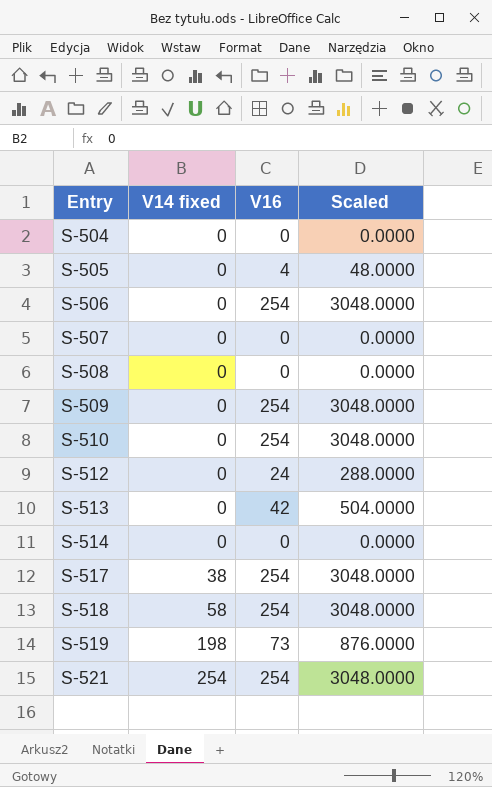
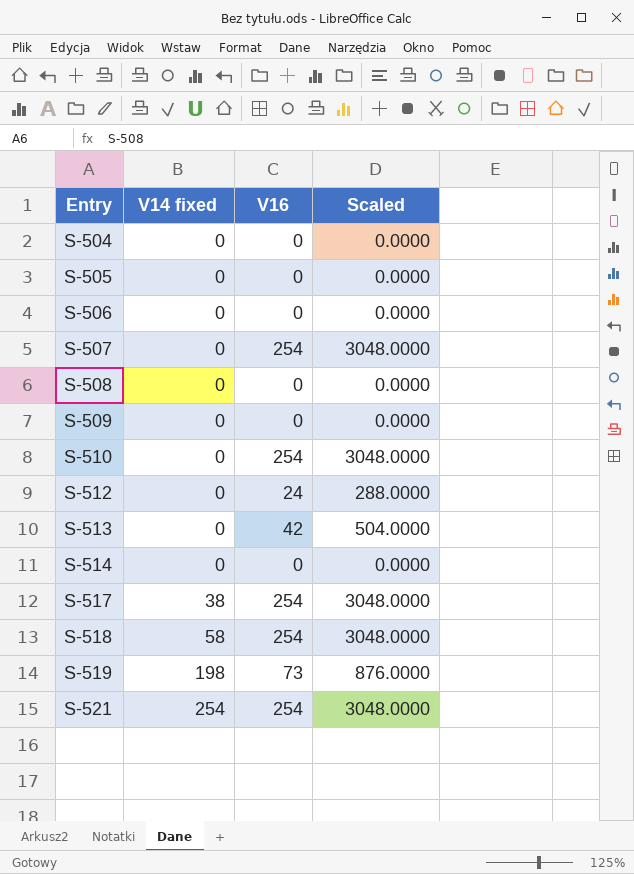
S-505 | V16: 4 -> 0
S-505 | Scaled: 48.0000 -> 0.0000
S-506 | V16: 254 -> 0
S-506 | Scaled: 3048.0000 -> 0.0000
S-507 | V16: 0 -> 254
S-507 | Scaled: 0.0000 -> 3048.0000
S-509 | V16: 254 -> 0
S-509 | Scaled: 3048.0000 -> 0.0000

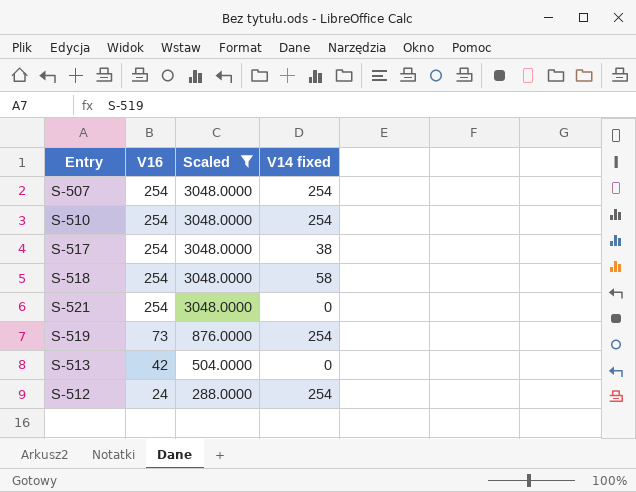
filter: none -> Scaled != 0.0000
row order: Entry ascending -> V16 descending
column V14 fixed | position: 2 -> 4
S-507 | V14 fixed: 0 -> 254
S-510 | V14 fixed: 0 -> 254
S-521 | V14 fixed: 254 -> 0
S-519 | V14 fixed: 198 -> 254
S-512 | V14 fixed: 0 -> 254

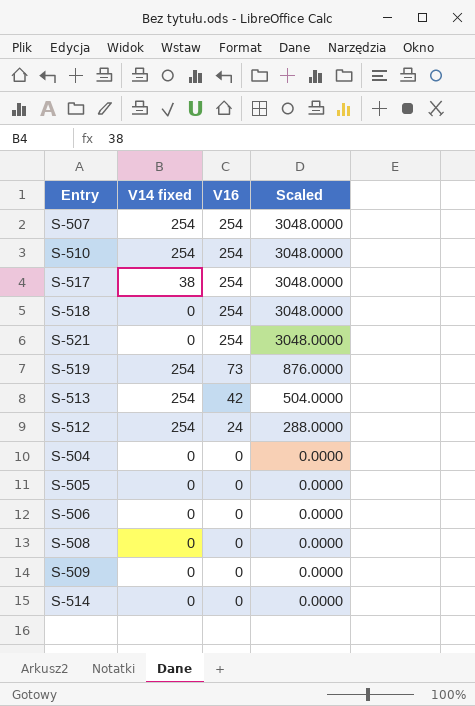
filter: Scaled != 0.0000 -> none
column V14 fixed | position: 4 -> 2
S-518 | V14 fixed: 58 -> 0
S-513 | V14 fixed: 0 -> 254

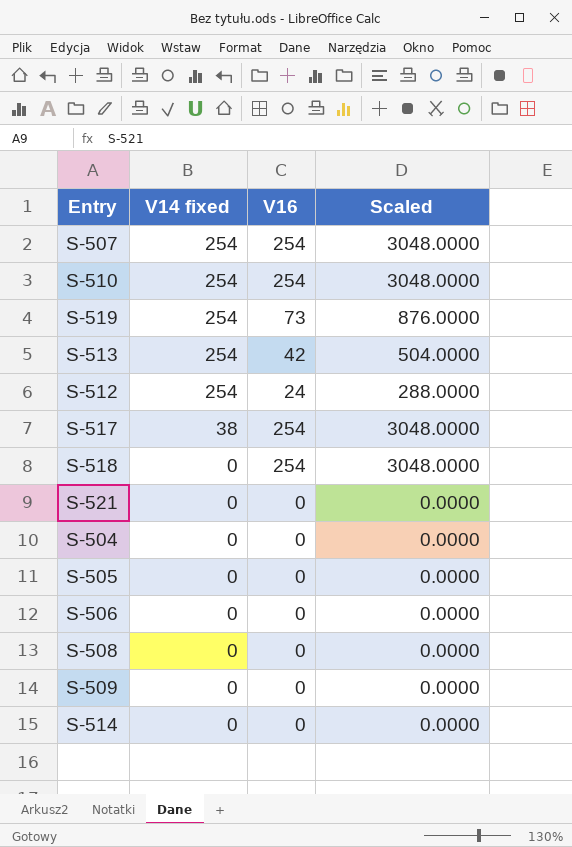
row order: V16 descending -> V14 fixed descending
S-521 | V16: 254 -> 0
S-521 | Scaled: 3048.0000 -> 0.0000

